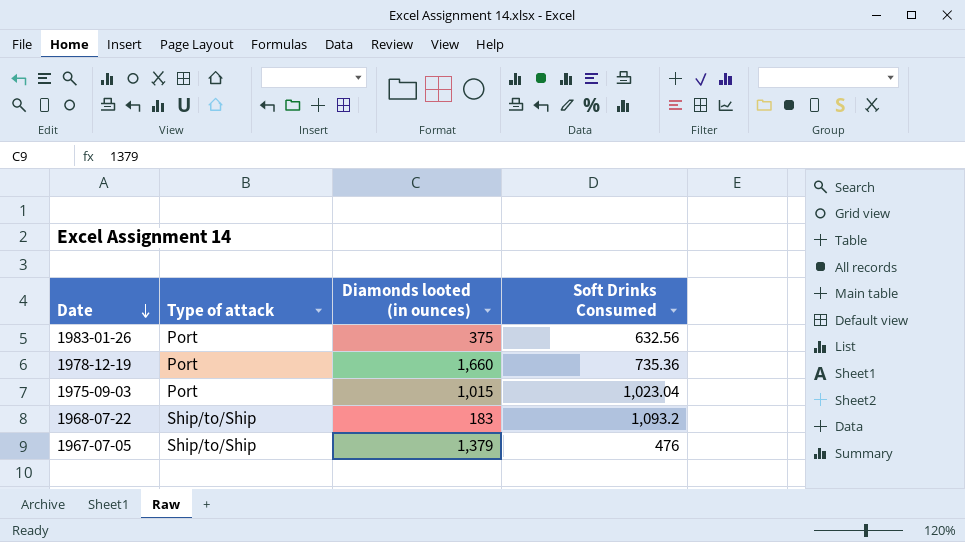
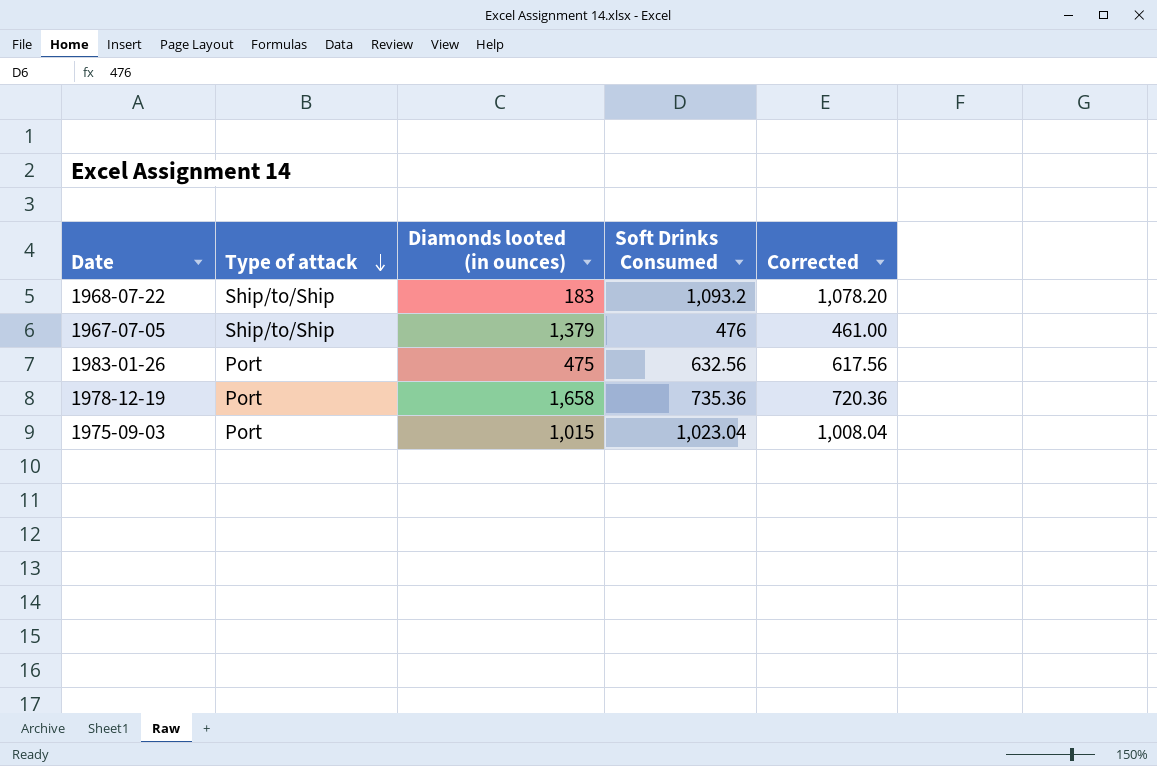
row order: Date descending -> Type of attack descending
column Corrected | formula: none -> [Soft Drinks Consumed] - 15
1983-01-26 | Diamonds looted (in ounces): 375 -> 475
1978-12-19 | Diamonds looted (in ounces): 1,660 -> 1,658

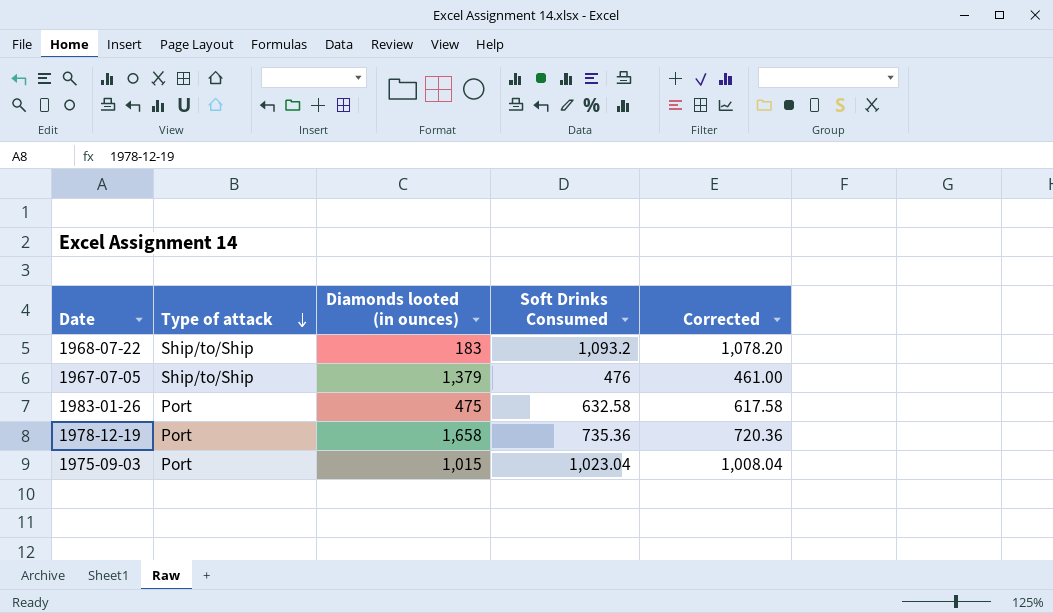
1983-01-26 | Soft Drinks Consumed: 632.56 -> 632.58
1983-01-26 | Corrected: 617.56 -> 617.58

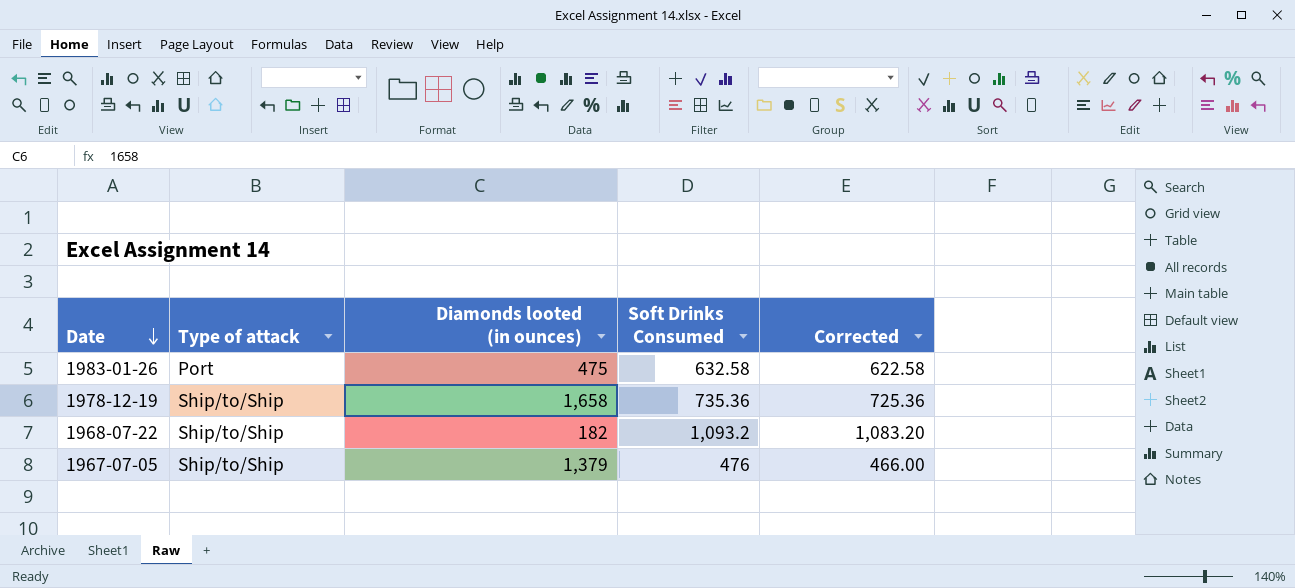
row order: Type of attack descending -> Date descending
column Corrected | formula: [Soft Drinks Consumed] - 15 -> [Soft Drinks Consumed] - 10
row 1975-09-03: Port | 1,015 | 1,023.04 | 1,008.04 -> none
1978-12-19 | Type of attack: Port -> Ship/to/Ship
1968-07-22 | Diamonds looted (in ounces): 183 -> 182

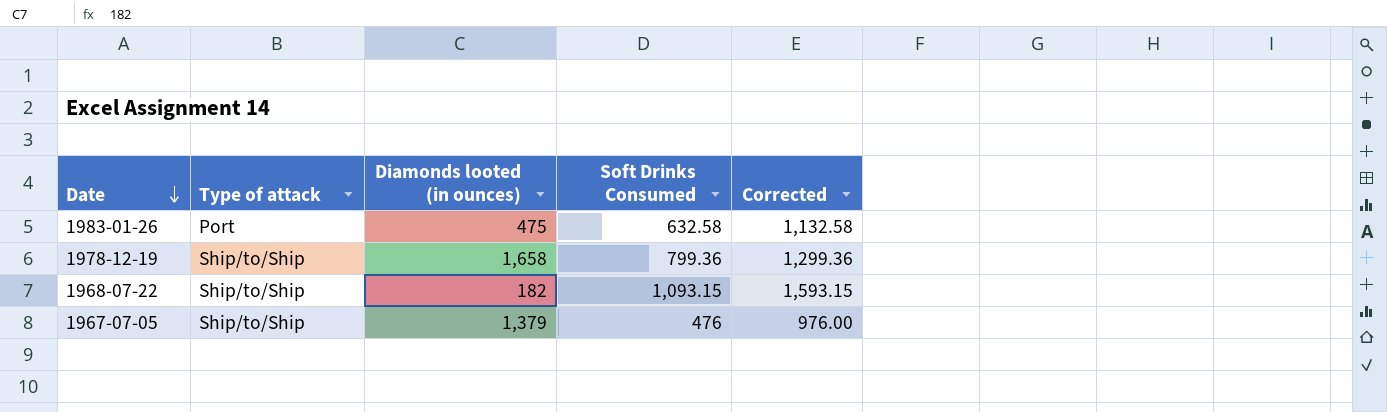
column Corrected | formula: [Soft Drinks Consumed] - 10 -> [Soft Drinks Consumed] + 500
1978-12-19 | Soft Drinks Consumed: 735.36 -> 799.36
1968-07-22 | Soft Drinks Consumed: 1,093.2 -> 1,093.15

